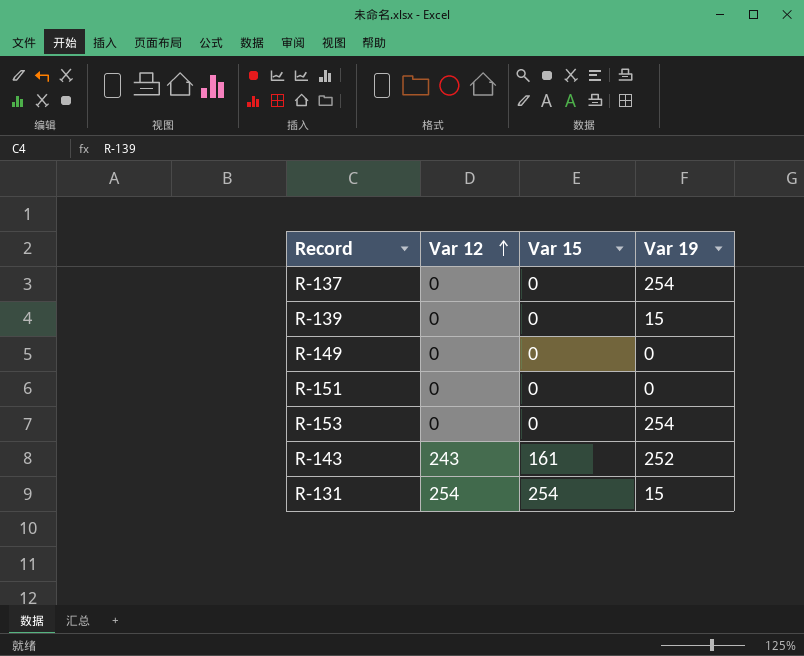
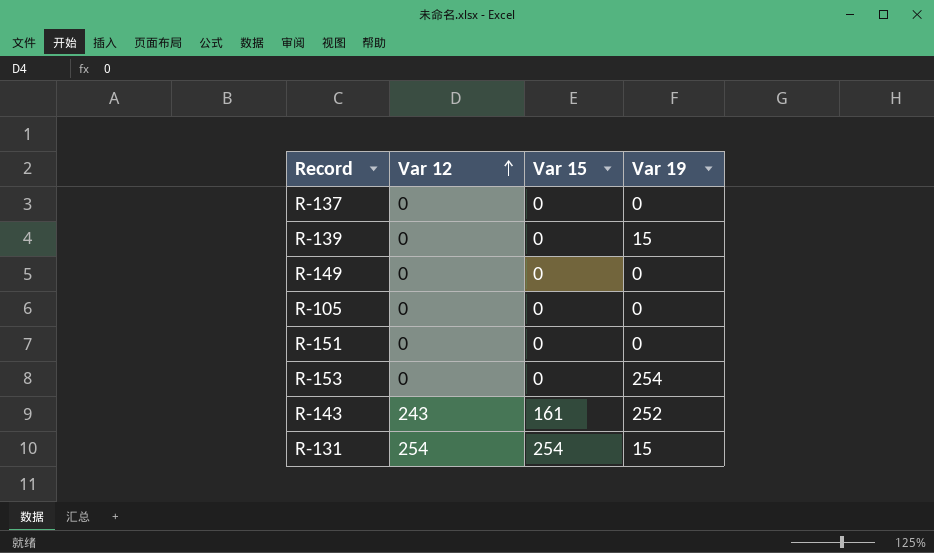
R-137 | Var 19: 254 -> 0
row R-105: none -> 0 | 0 | 0

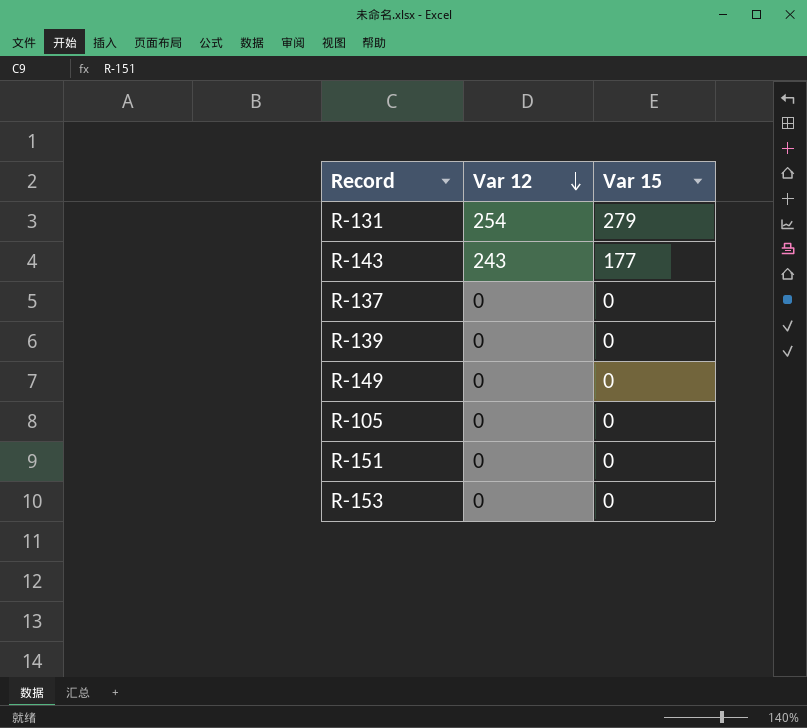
row order: Var 12 ascending -> Var 12 descending
column Var 19 | position: 4 -> none
R-131 | Var 15: 254 -> 279
R-143 | Var 15: 161 -> 177

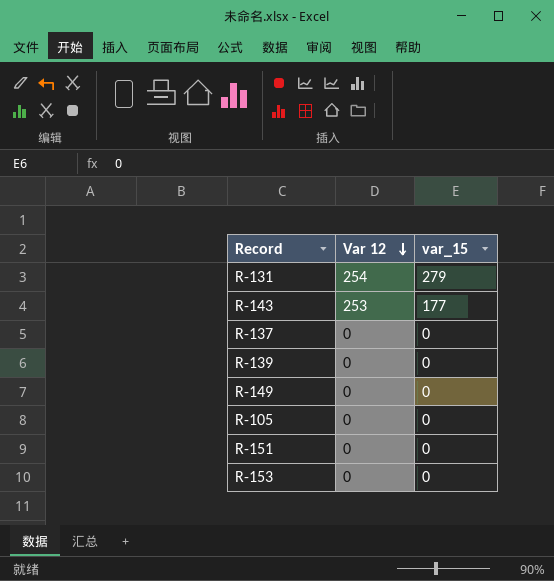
column name: Var 15 -> var_15
R-143 | Var 12: 243 -> 253

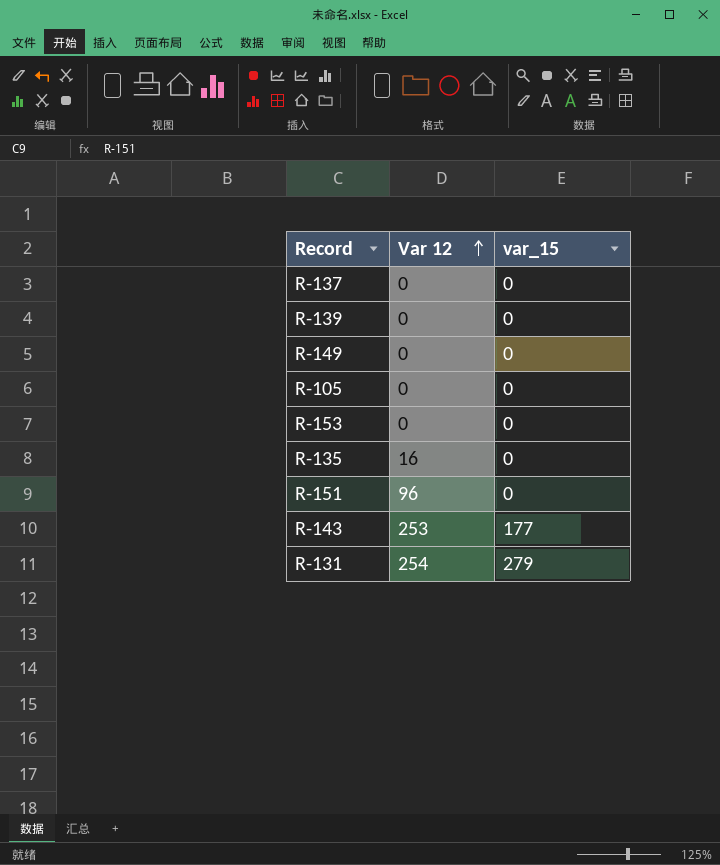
row order: Var 12 descending -> Var 12 ascending
row R-135: none -> 16 | 0
R-151 | Var 12: 0 -> 96

